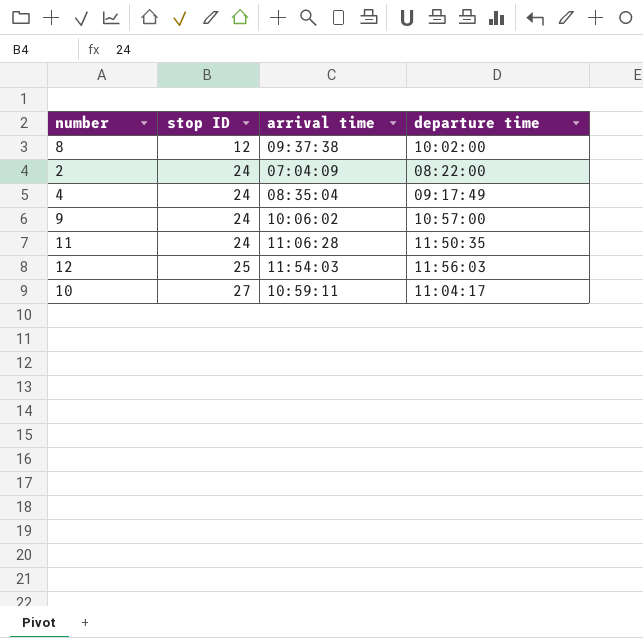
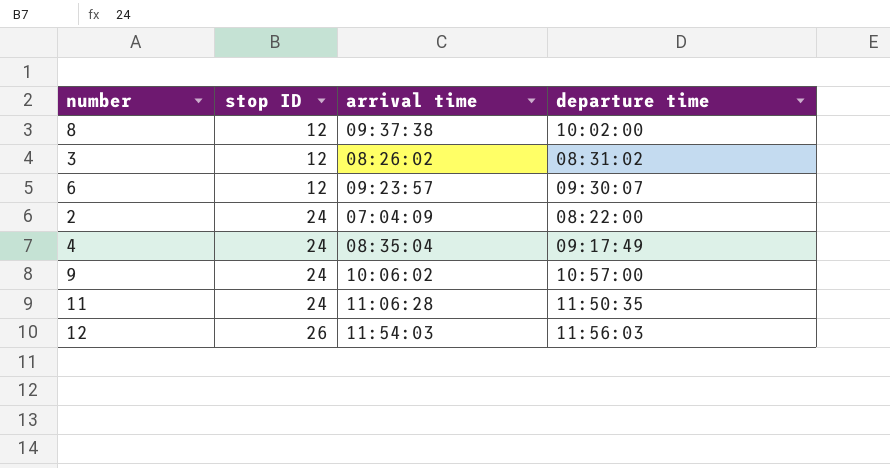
row 10: 27 | 10:59:11 | 11:04:17 -> none
row 3: none -> 12 | 08:26:02 | 08:31:02
row 6: none -> 12 | 09:23:57 | 09:30:07
12 | stop ID: 25 -> 26

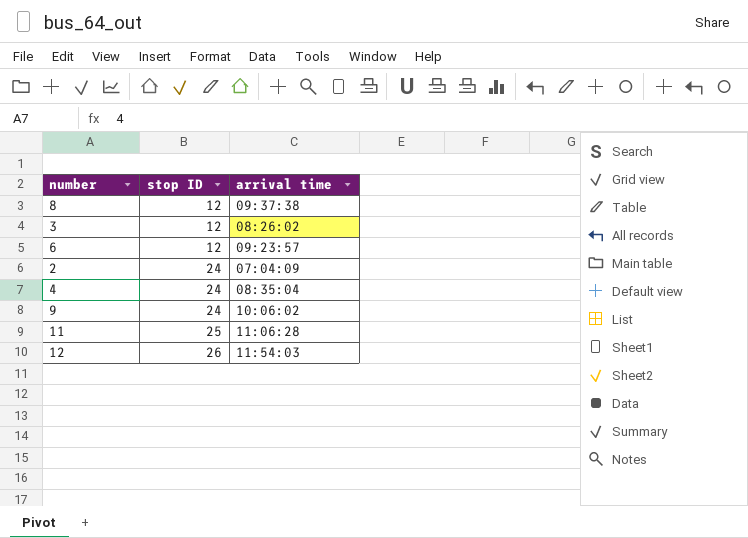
column departure time | position: 4 -> none
11 | stop ID: 24 -> 25

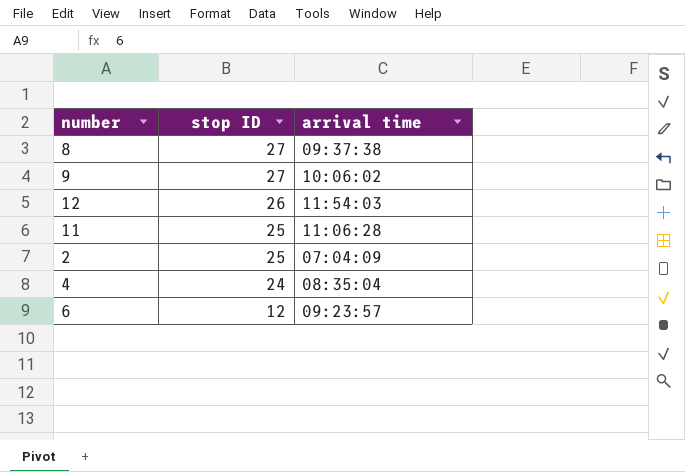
row order: stop ID ascending -> stop ID descending
row 3: 12 | 08:26:02 -> none
8 | stop ID: 12 -> 27
9 | stop ID: 24 -> 27
2 | stop ID: 24 -> 25

